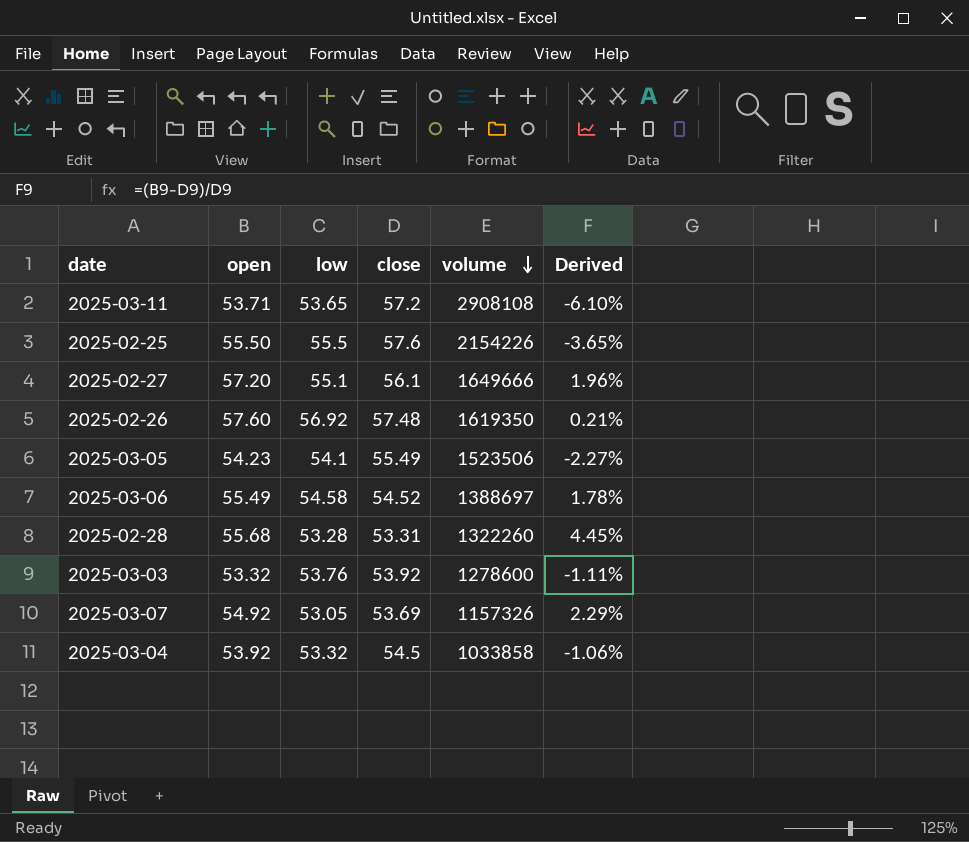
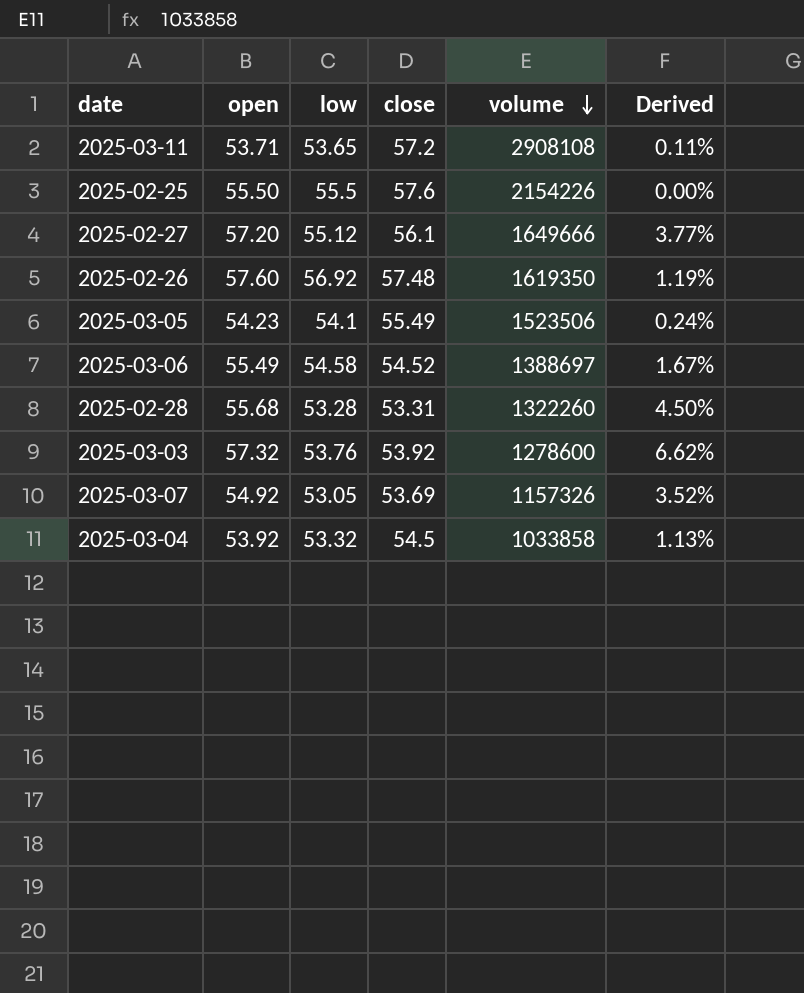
column Derived | formula: ([open] - [close]) / [close] -> ([open] - [low]) / [low]
2025-02-27 | low: 55.1 -> 55.12
2025-03-03 | open: 53.32 -> 57.32

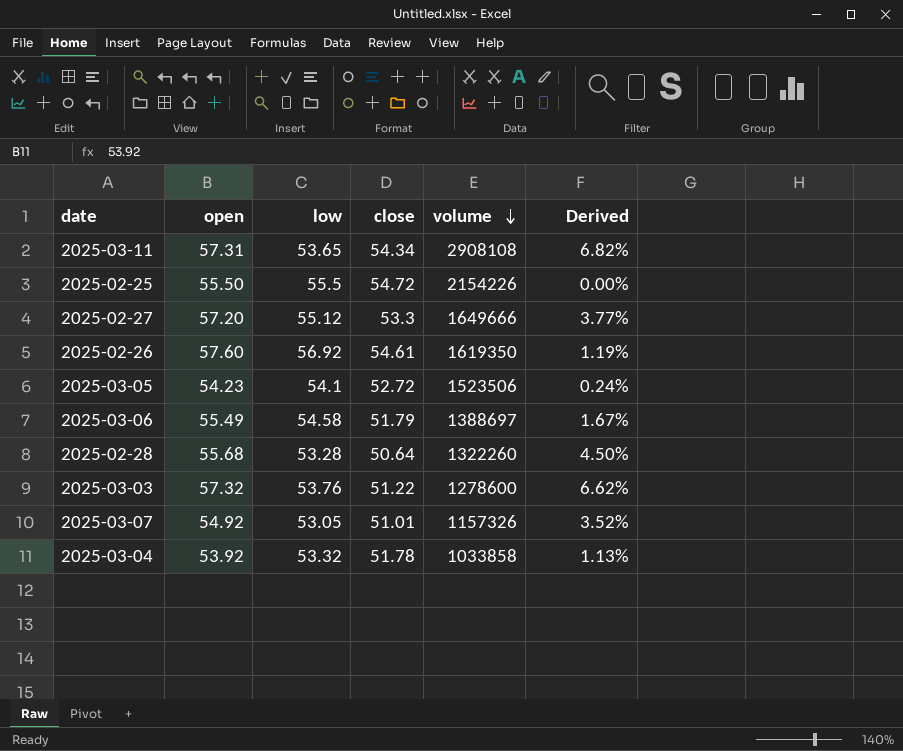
2025-03-11 | open: 53.71 -> 57.31
2025-03-11 | close: 57.2 -> 54.34
2025-03-11 | Derived: 0.11% -> 6.82%
2025-02-25 | close: 57.6 -> 54.72
2025-02-27 | close: 56.1 -> 53.3
2025-02-26 | close: 57.48 -> 54.61
2025-03-05 | close: 55.49 -> 52.72
2025-03-06 | close: 54.52 -> 51.79
2025-02-28 | close: 53.31 -> 50.64
2025-03-03 | close: 53.92 -> 51.22
2025-03-07 | close: 53.69 -> 51.01
2025-03-04 | close: 54.5 -> 51.78

